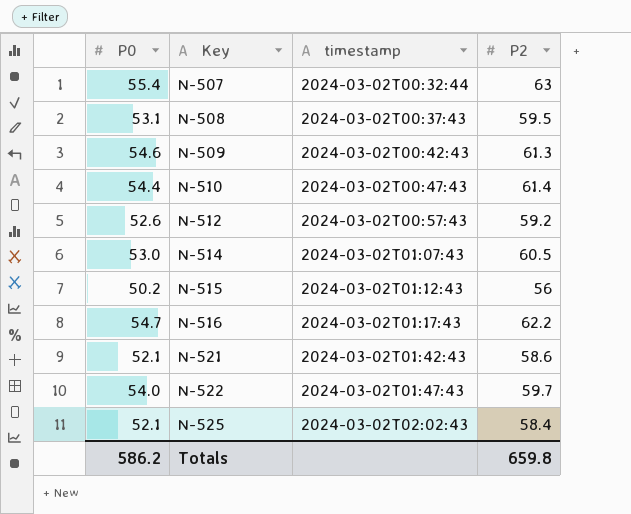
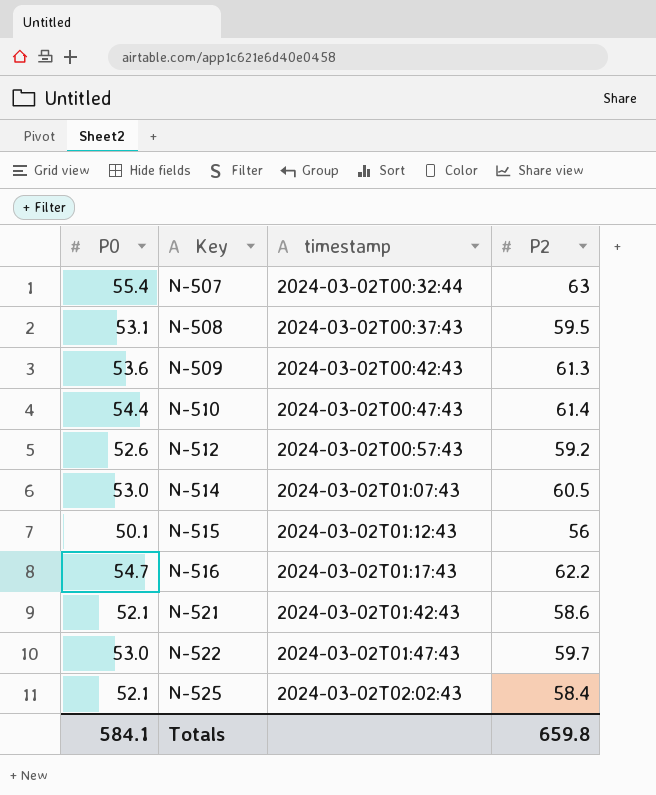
N-509 | P0: 54.6 -> 53.6
N-515 | P0: 50.2 -> 50.1
N-522 | P0: 54.0 -> 53.0
Totals | P0: 586.2 -> 584.1

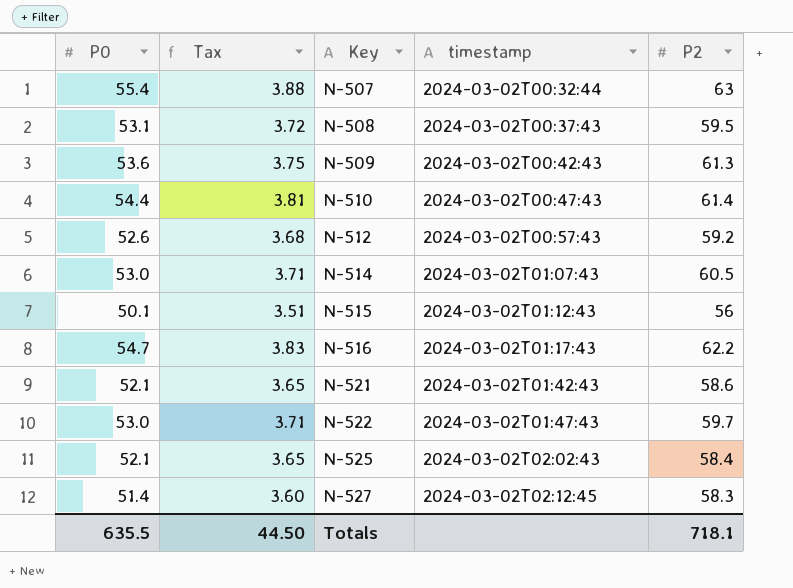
column Tax | formula: none -> [P0] * 0.07
row N-527: none -> 51.4 | 3.60 | 2024-03-02T02:12:45 | 58.3
Totals | P0: 584.1 -> 635.5
Totals | P2: 659.8 -> 718.1

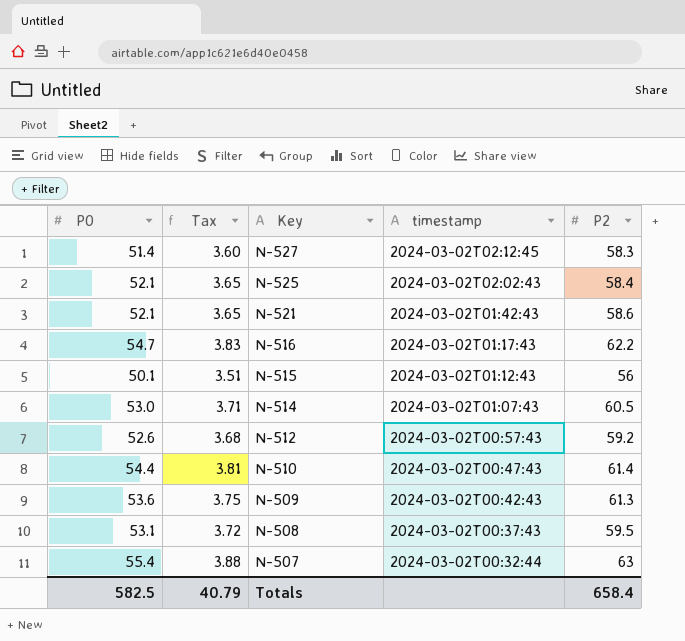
row order: Key ascending -> Key descending
row N-522: 53.0 | 3.71 | 2024-03-02T01:47:43 | 59.7 -> none
Totals | P0: 635.5 -> 582.5
Totals | Tax: 44.50 -> 40.79
Totals | P2: 718.1 -> 658.4

